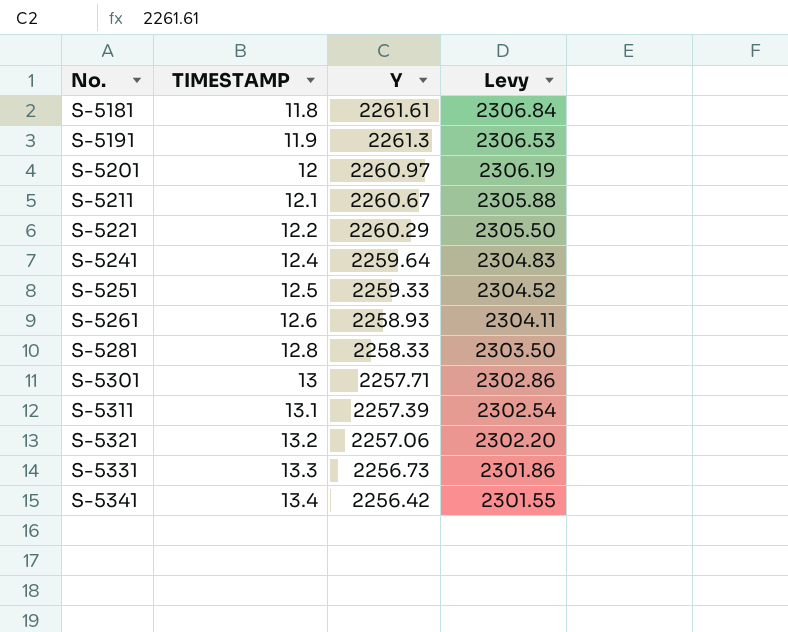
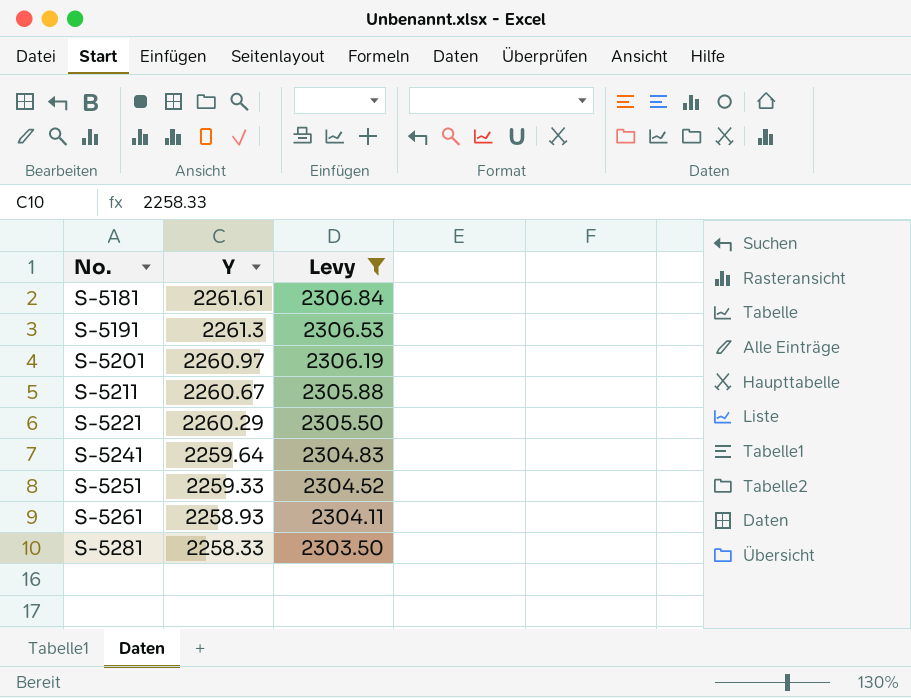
filter: none -> Levy >= 2303.50
column TIMESTAMP | position: 2 -> none

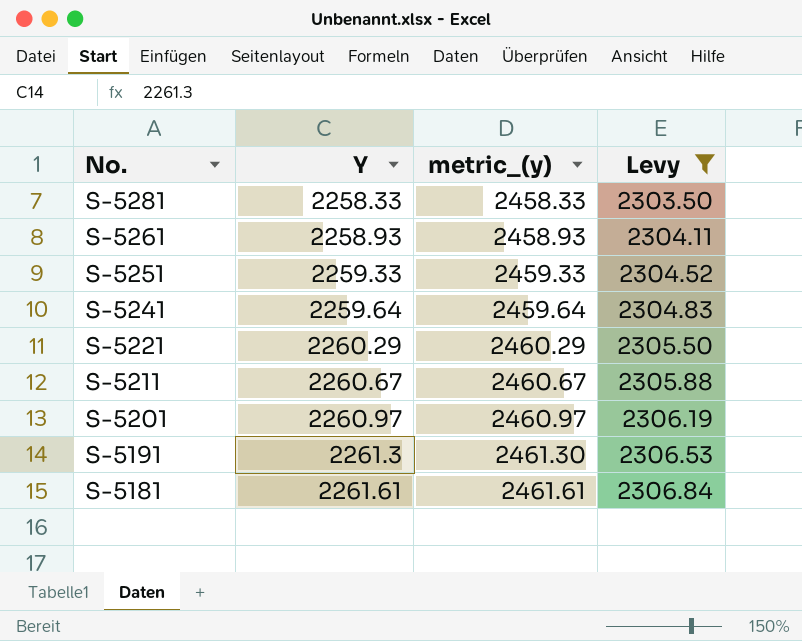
row order: No. ascending -> No. descending
column metric_(y) | formula: none -> [Y] + 200

